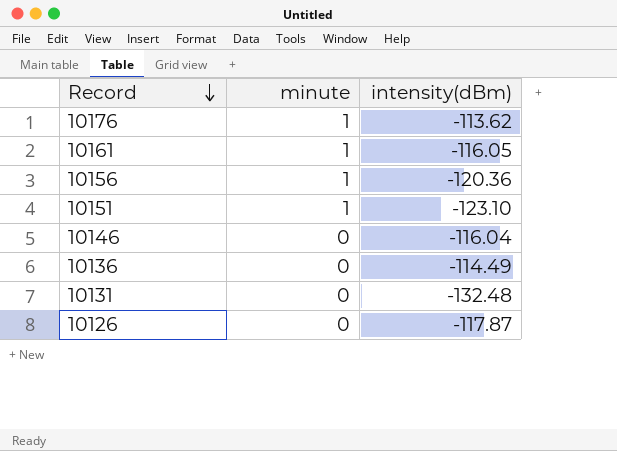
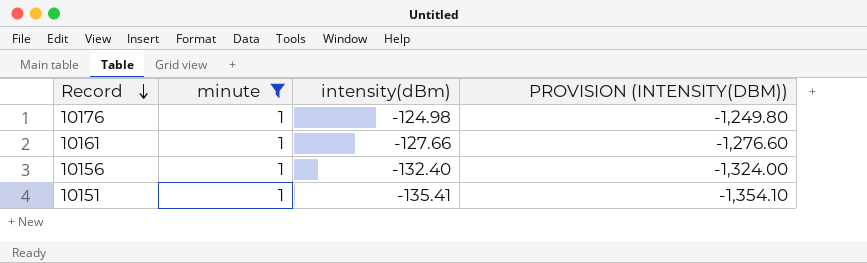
filter: none -> minute = 1
column PROVISION (INTENSITY(DBM)) | formula: none -> [intensity(dBm)] * 10
10176 | intensity(dBm): -113.62 -> -124.98
10161 | intensity(dBm): -116.05 -> -127.66
10156 | intensity(dBm): -120.36 -> -132.40
10151 | intensity(dBm): -123.10 -> -135.41

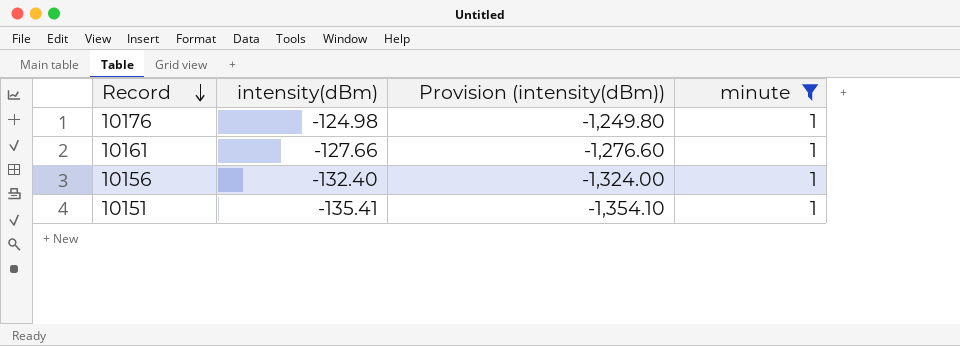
column name: PROVISION (INTENSITY(DBM)) -> Provision (intensity(dBm))
column minute | position: 2 -> 4

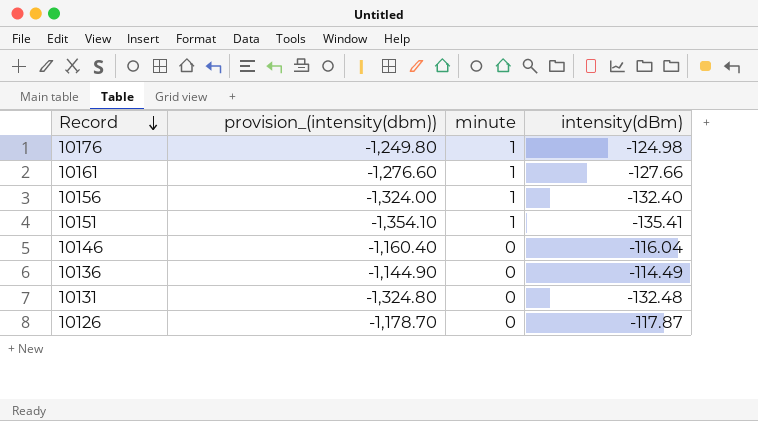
filter: minute = 1 -> none
column name: Provision (intensity(dBm)) -> provision_(intensity(dbm))
column intensity(dBm) | position: 2 -> 4

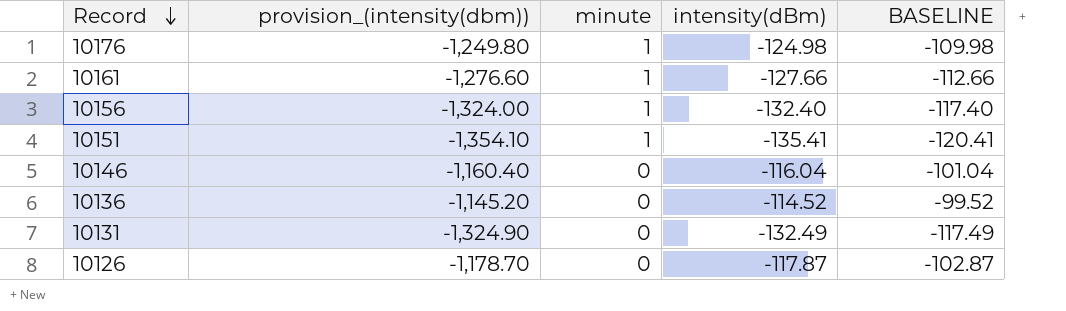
column BASELINE | formula: none -> [intensity(dBm)] + 15
10136 | provision_(intensity(dbm)): -1,144.90 -> -1,145.20
10136 | intensity(dBm): -114.49 -> -114.52
10131 | provision_(intensity(dbm)): -1,324.80 -> -1,324.90
10131 | intensity(dBm): -132.48 -> -132.49

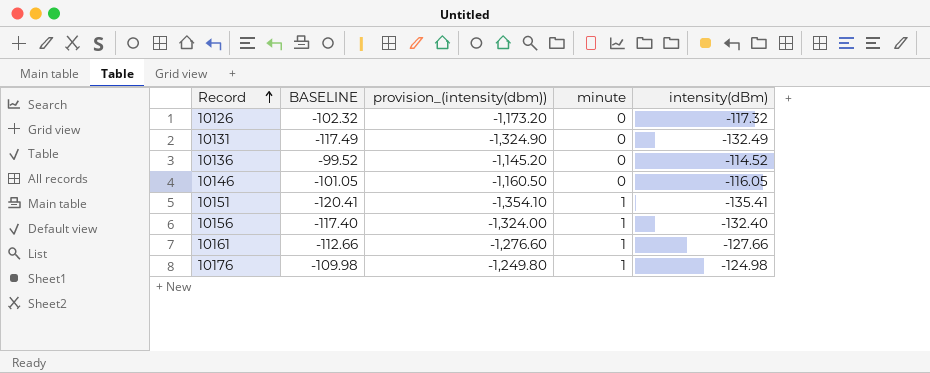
row order: Record descending -> Record ascending
column BASELINE | position: 5 -> 2
10126 | BASELINE: -102.87 -> -102.32
10126 | provision_(intensity(dbm)): -1,178.70 -> -1,173.20
10126 | intensity(dBm): -117.87 -> -117.32
10146 | BASELINE: -101.04 -> -101.05
10146 | provision_(intensity(dbm)): -1,160.40 -> -1,160.50
10146 | intensity(dBm): -116.04 -> -116.05

